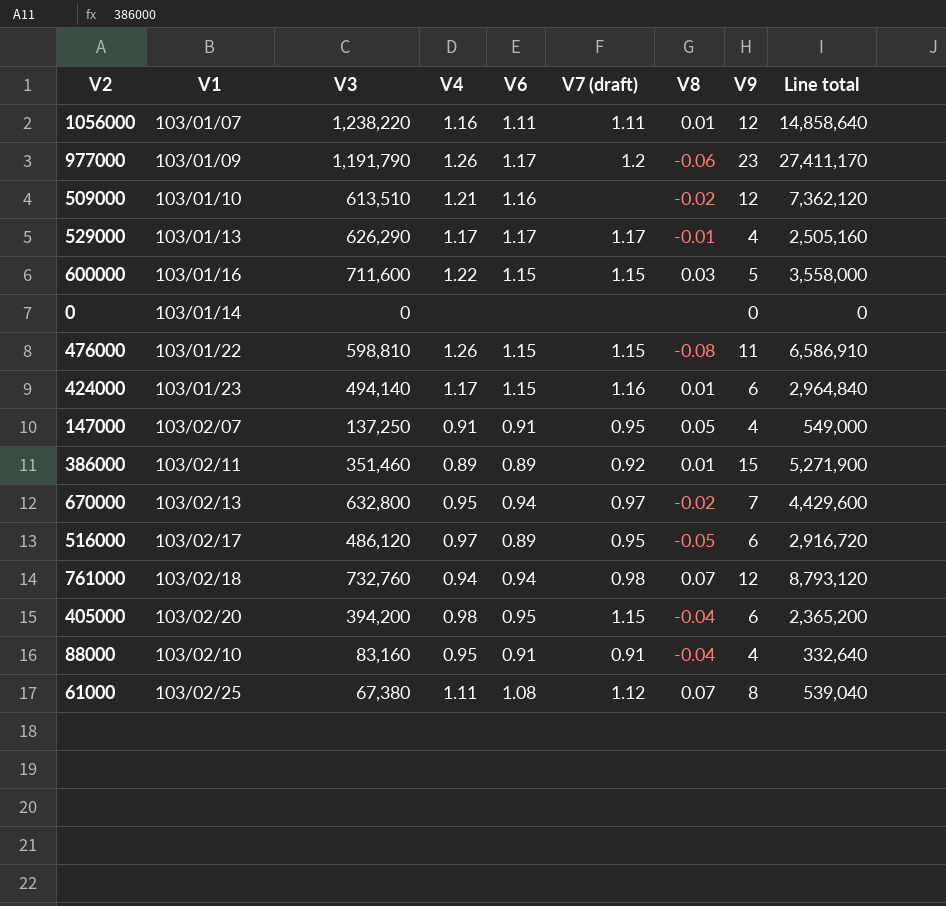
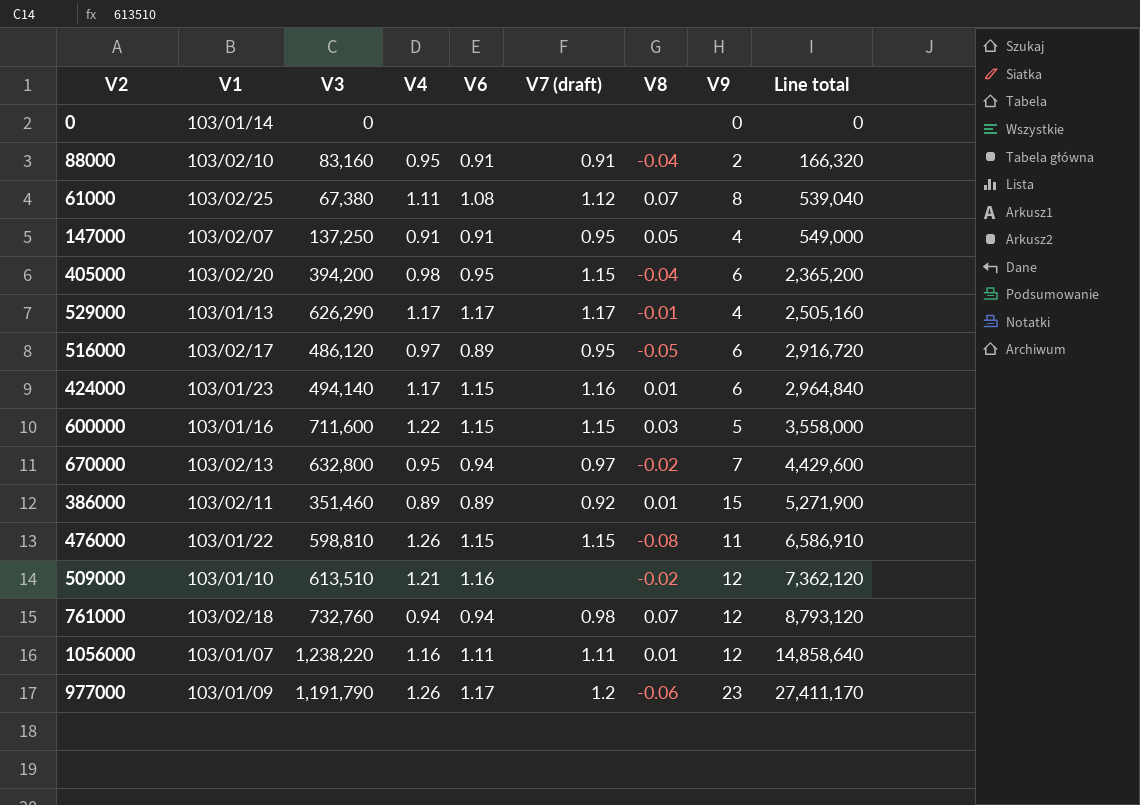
row order: none -> Line total ascending
88000 | V9: 4 -> 2
88000 | Line total: 332,640 -> 166,320

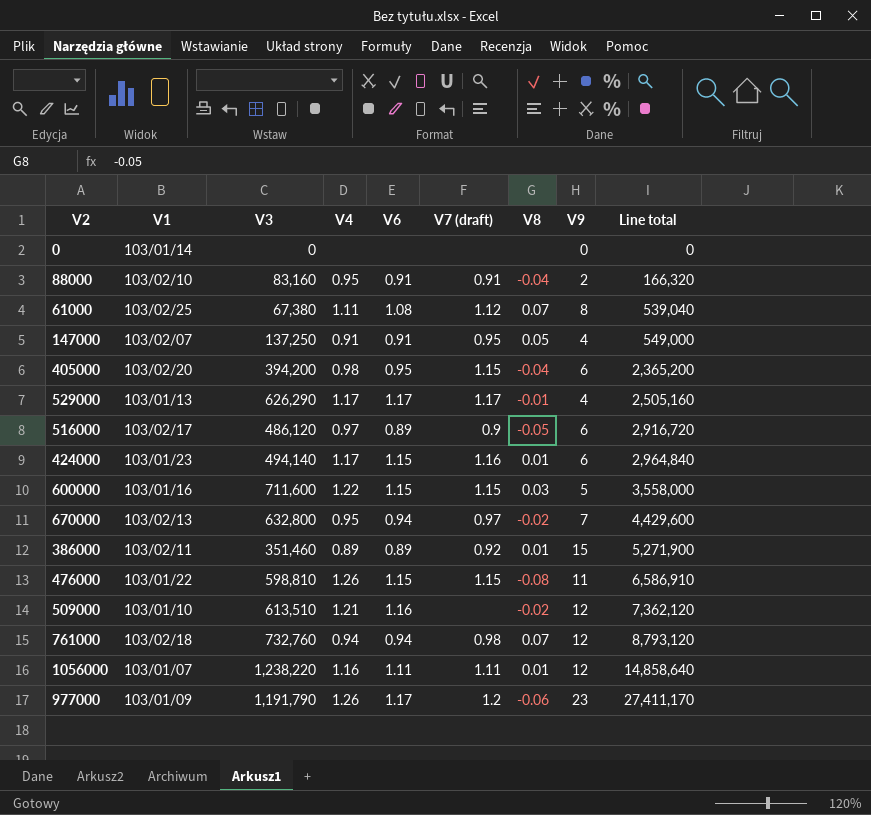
516000 | V7 (draft): 0.95 -> 0.9

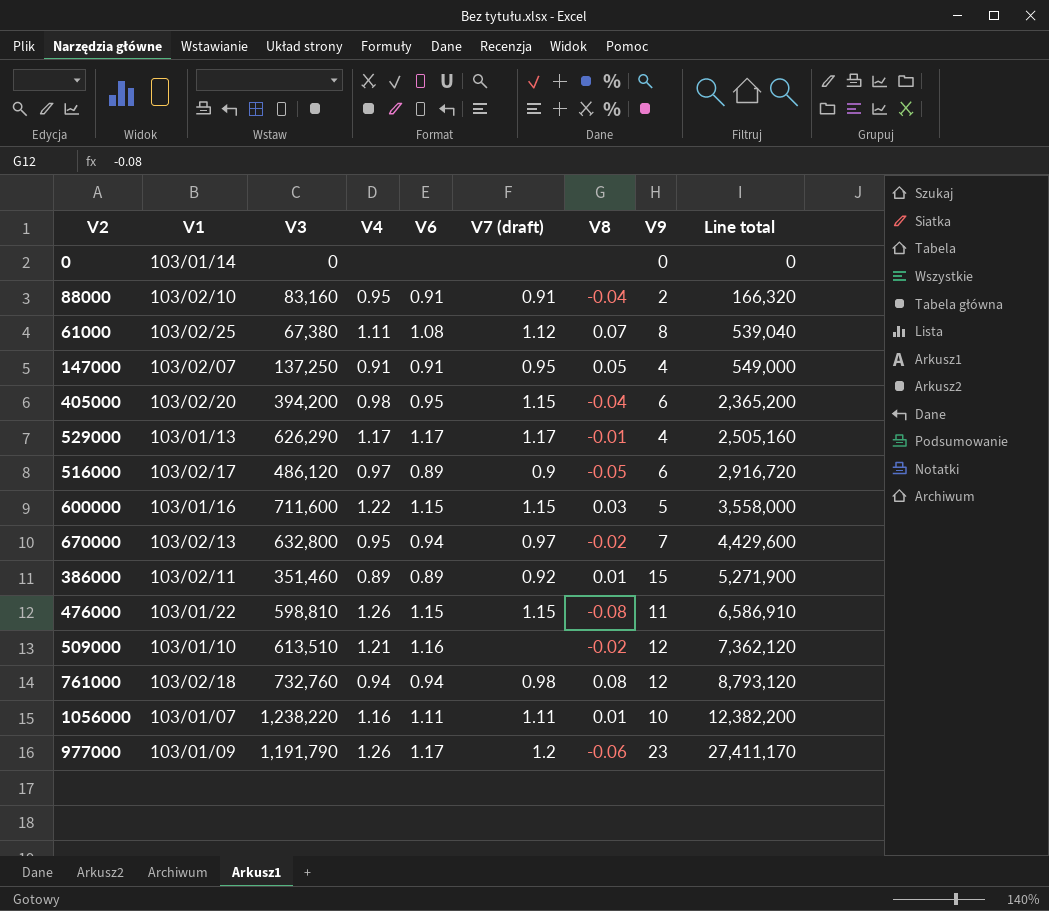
row 424000: 103/01/23 | 494,140 | 1.17 | 1.15 | 1.16 | 0.01 | 6 | 2,964,840 -> none
761000 | V8: 0.07 -> 0.08
1056000 | V9: 12 -> 10
1056000 | Line total: 14,858,640 -> 12,382,200

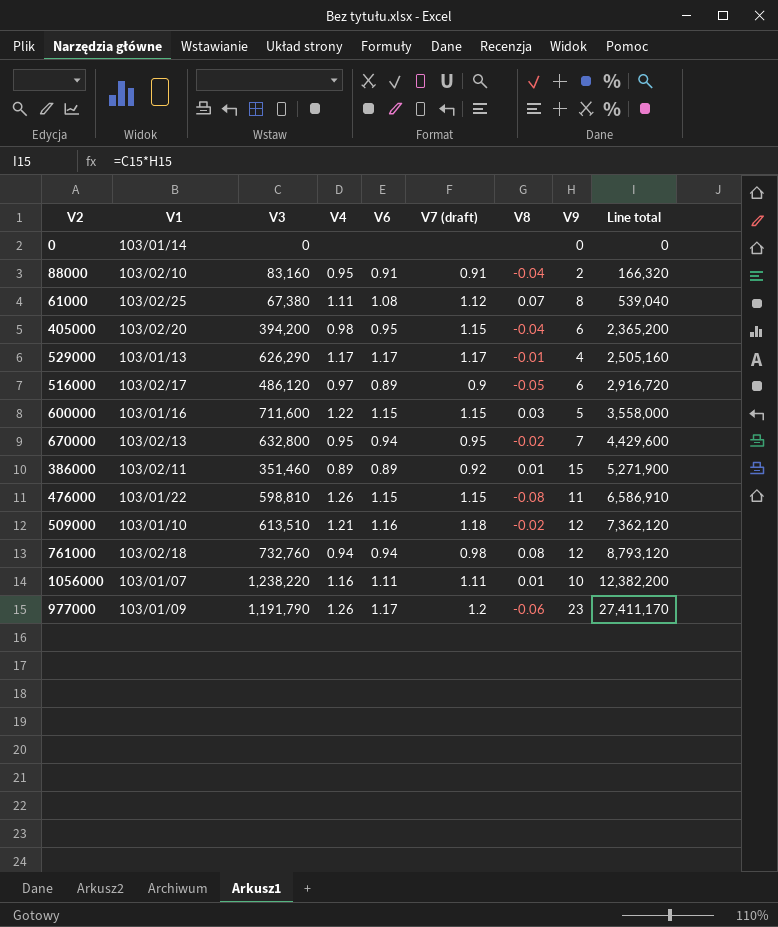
row 147000: 103/02/07 | 137,250 | 0.91 | 0.91 | 0.95 | 0.05 | 4 | 549,000 -> none
670000 | V7 (draft): 0.97 -> 0.95
509000 | V7 (draft): none -> 1.18

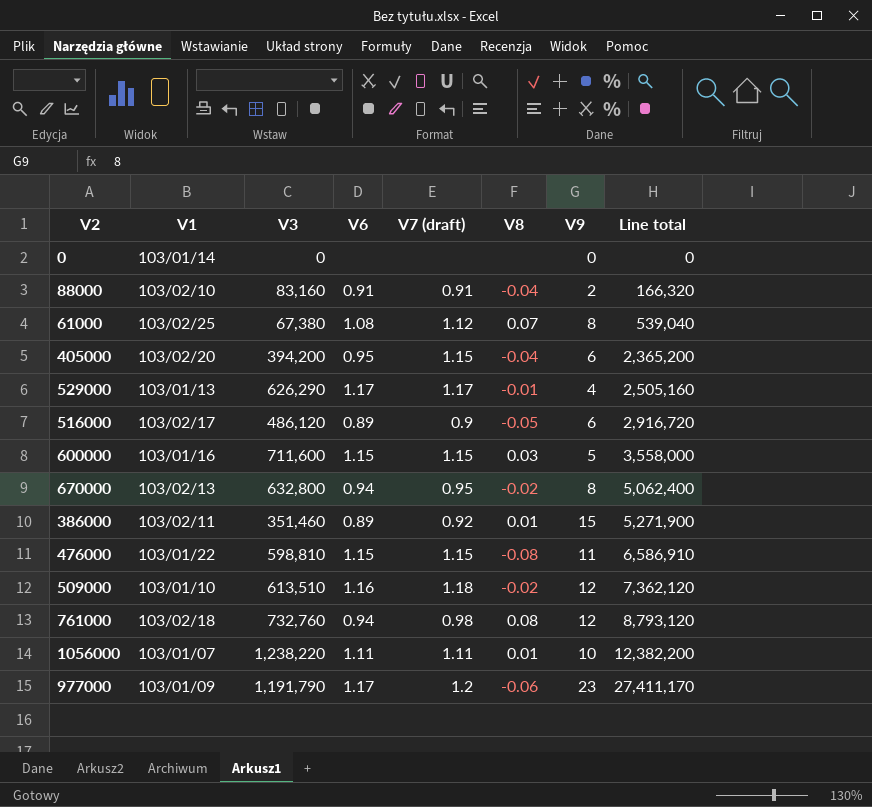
column V4 | position: 4 -> none
670000 | V9: 7 -> 8
670000 | Line total: 4,429,600 -> 5,062,400

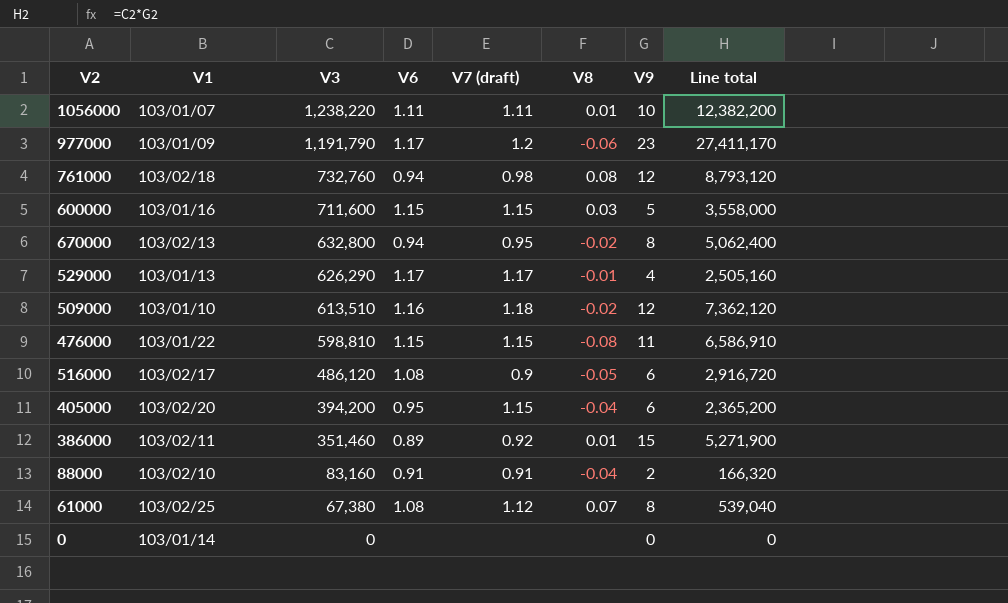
row order: Line total ascending -> V3 descending
516000 | V6: 0.89 -> 1.08

